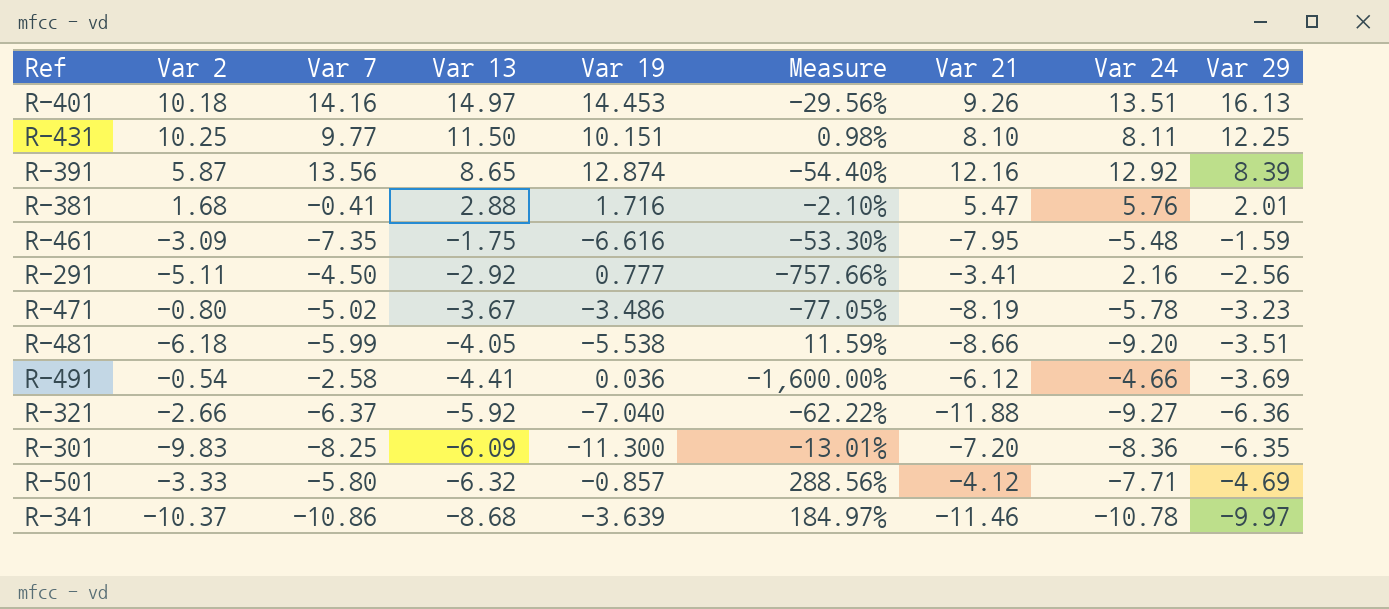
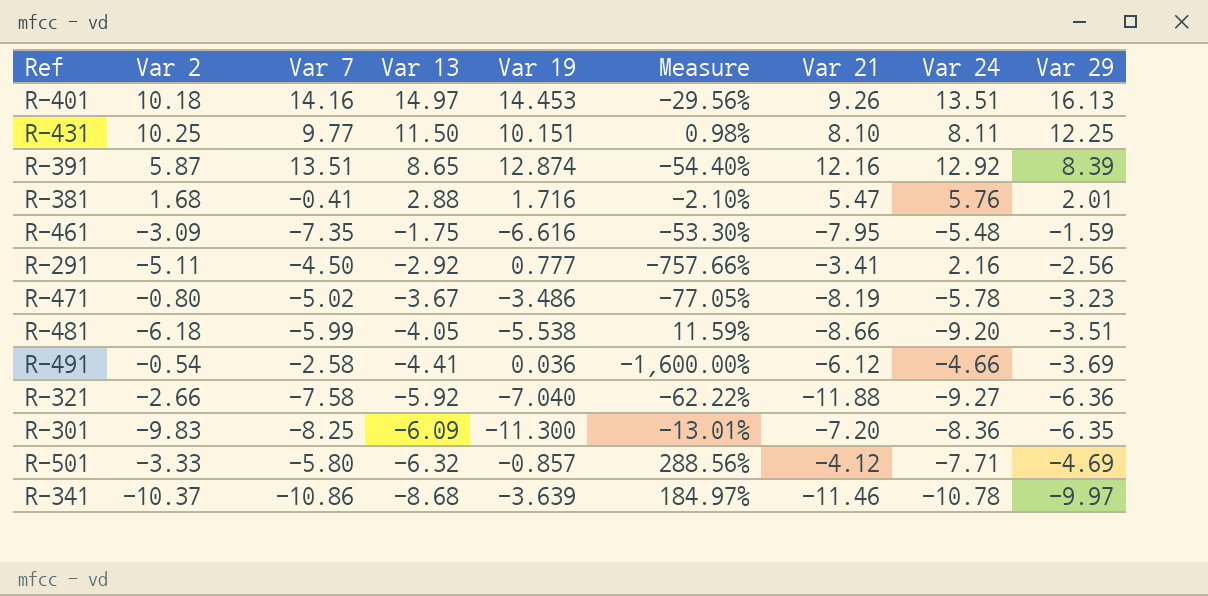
R-391 | Var 7: 13.56 -> 13.51
R-321 | Var 7: -6.37 -> -7.58

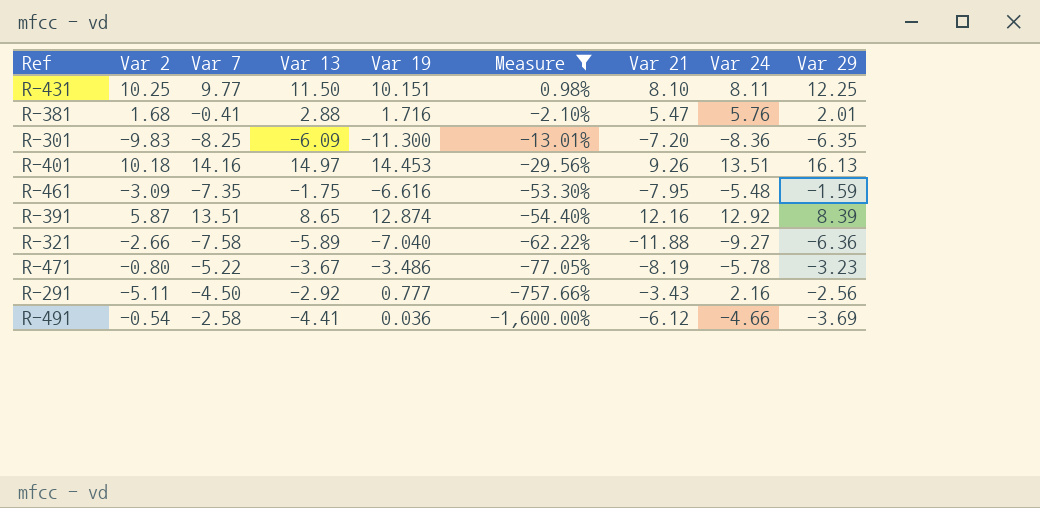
filter: none -> Measure <= 0.98%
row order: Var 13 descending -> Measure descending
R-321 | Var 13: -5.92 -> -5.89
R-471 | Var 7: -5.02 -> -5.22
R-291 | Var 21: -3.41 -> -3.43

